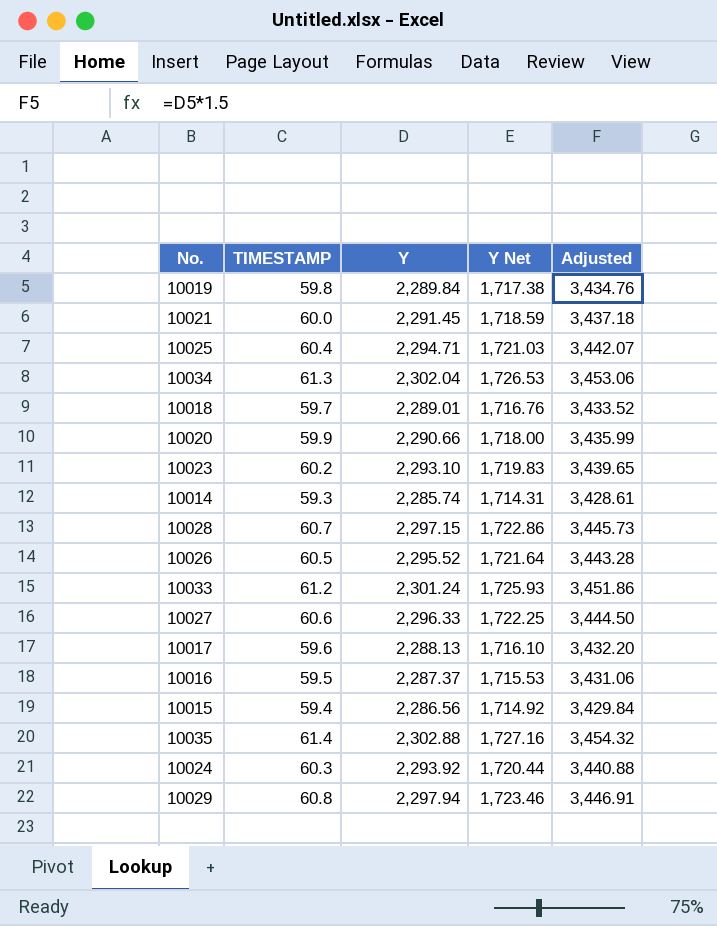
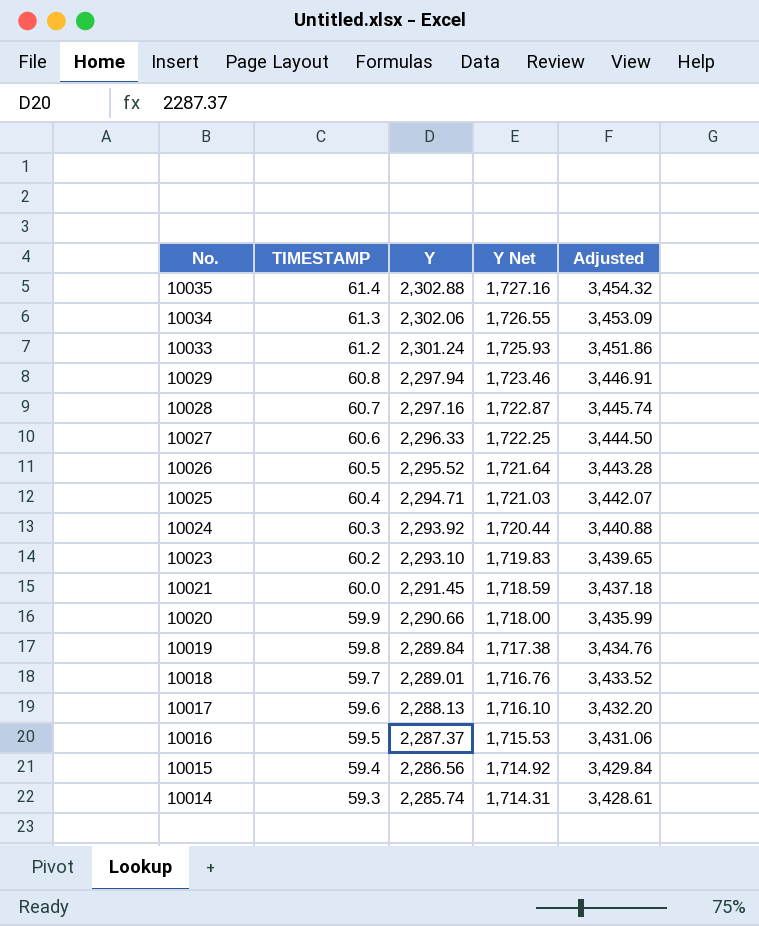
row order: none -> No. descending
10034 | Y: 2,302.04 -> 2,302.06
10034 | Y Net: 1,726.53 -> 1,726.55
10034 | Adjusted: 3,453.06 -> 3,453.09
10028 | Y: 2,297.15 -> 2,297.16
10028 | Y Net: 1,722.86 -> 1,722.87
10028 | Adjusted: 3,445.73 -> 3,445.74

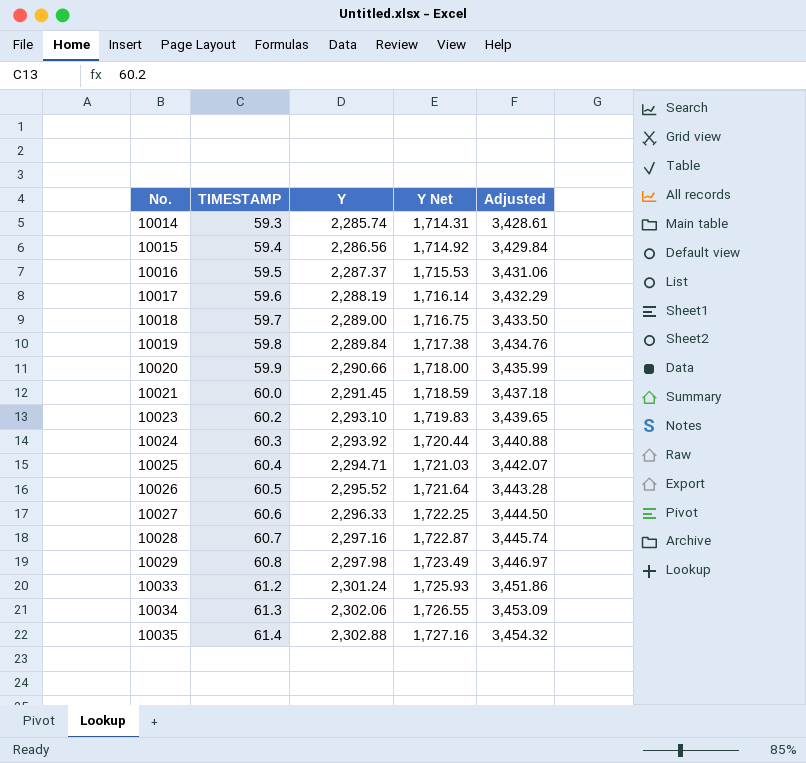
row order: No. descending -> No. ascending
10017 | Y: 2,288.13 -> 2,288.19
10017 | Y Net: 1,716.10 -> 1,716.14
10017 | Adjusted: 3,432.20 -> 3,432.29
10018 | Y: 2,289.01 -> 2,289.00
10018 | Y Net: 1,716.76 -> 1,716.75
10018 | Adjusted: 3,433.52 -> 3,433.50
10029 | Y: 2,297.94 -> 2,297.98
10029 | Y Net: 1,723.46 -> 1,723.49
10029 | Adjusted: 3,446.91 -> 3,446.97

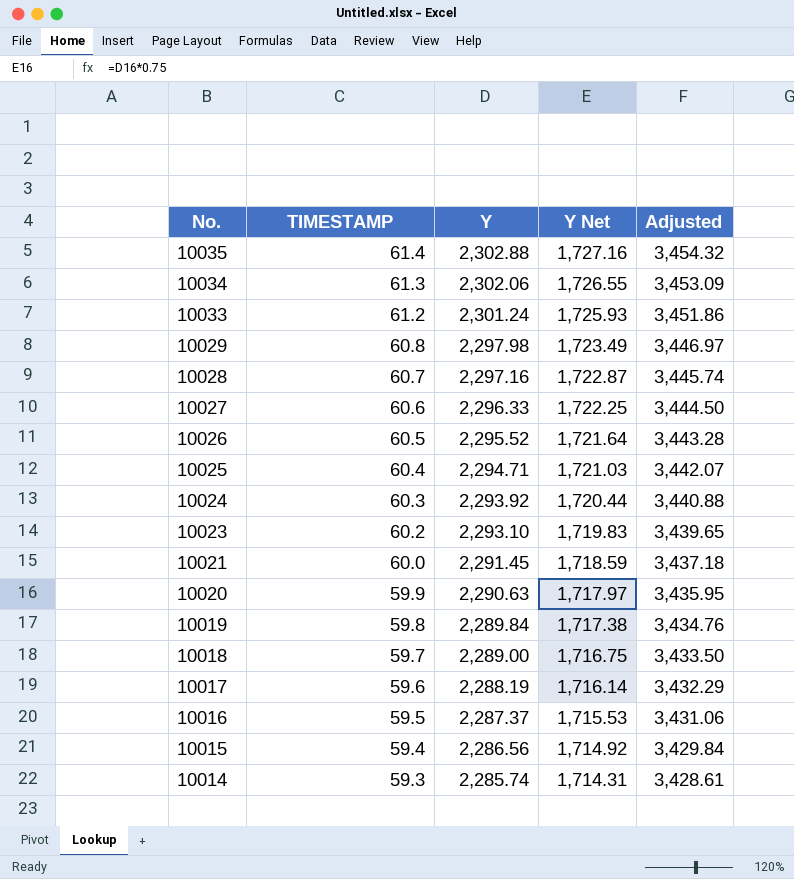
row order: No. ascending -> No. descending
10020 | Y: 2,290.66 -> 2,290.63
10020 | Y Net: 1,718.00 -> 1,717.97
10020 | Adjusted: 3,435.99 -> 3,435.95

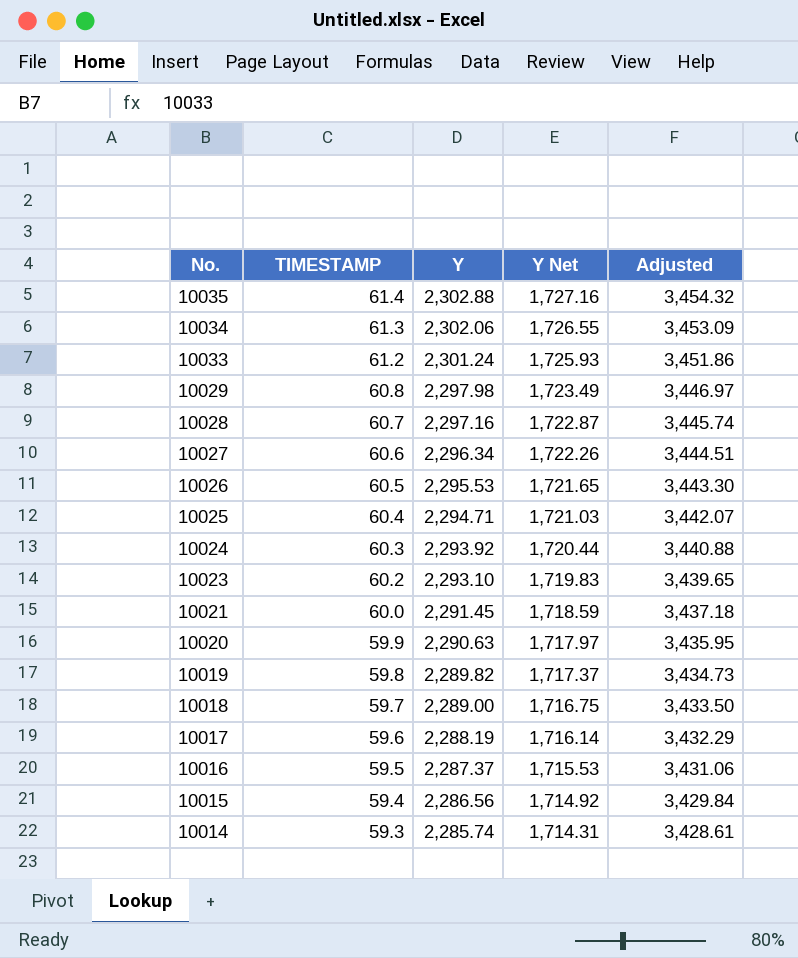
10027 | Y: 2,296.33 -> 2,296.34
10027 | Y Net: 1,722.25 -> 1,722.26
10027 | Adjusted: 3,444.50 -> 3,444.51
10026 | Y: 2,295.52 -> 2,295.53
10026 | Y Net: 1,721.64 -> 1,721.65
10026 | Adjusted: 3,443.28 -> 3,443.30
10019 | Y: 2,289.84 -> 2,289.82
10019 | Y Net: 1,717.38 -> 1,717.37
10019 | Adjusted: 3,434.76 -> 3,434.73

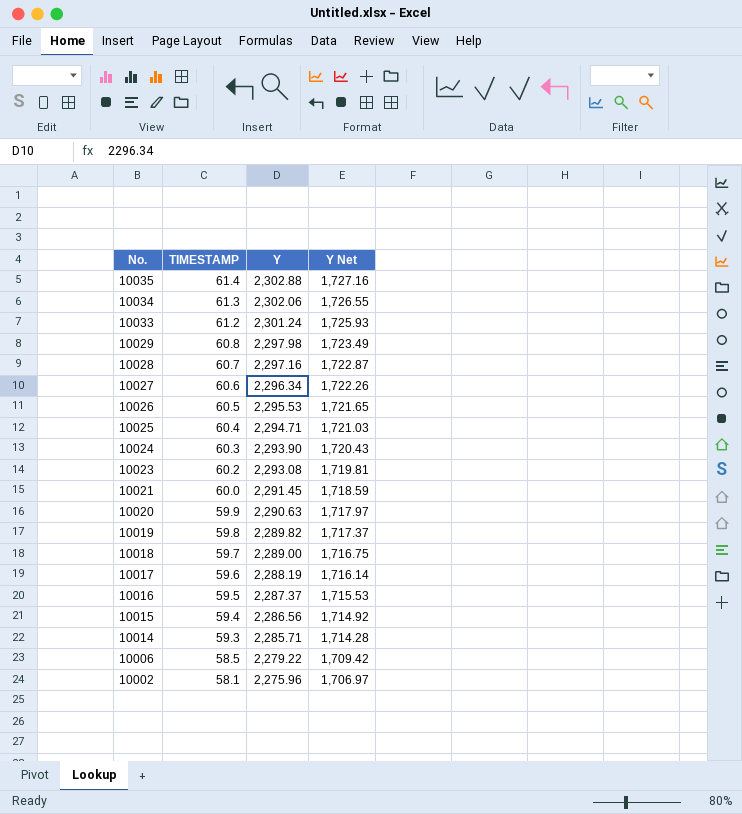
column Adjusted | formula: [Y] * 1.5 -> none
10024 | Y: 2,293.92 -> 2,293.90
10024 | Y Net: 1,720.44 -> 1,720.43
10023 | Y: 2,293.10 -> 2,293.08
10023 | Y Net: 1,719.83 -> 1,719.81
10014 | Y: 2,285.74 -> 2,285.71
10014 | Y Net: 1,714.31 -> 1,714.28
row 10006: none -> 58.5 | 2,279.22 | 1,709.42
row 10002: none -> 58.1 | 2,275.96 | 1,706.97

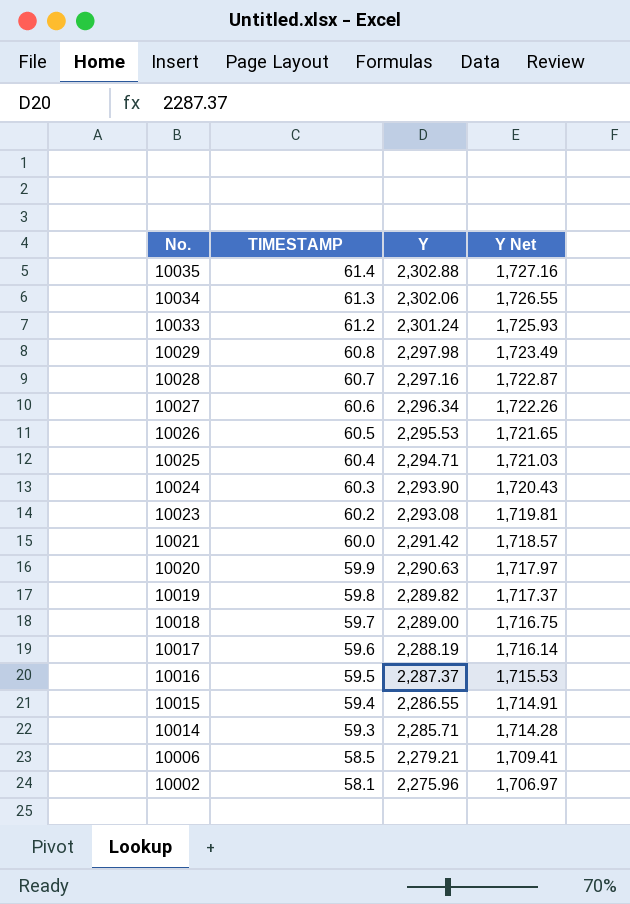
10021 | Y: 2,291.45 -> 2,291.42
10021 | Y Net: 1,718.59 -> 1,718.57
10015 | Y: 2,286.56 -> 2,286.55
10015 | Y Net: 1,714.92 -> 1,714.91
10006 | Y: 2,279.22 -> 2,279.21
10006 | Y Net: 1,709.42 -> 1,709.41

